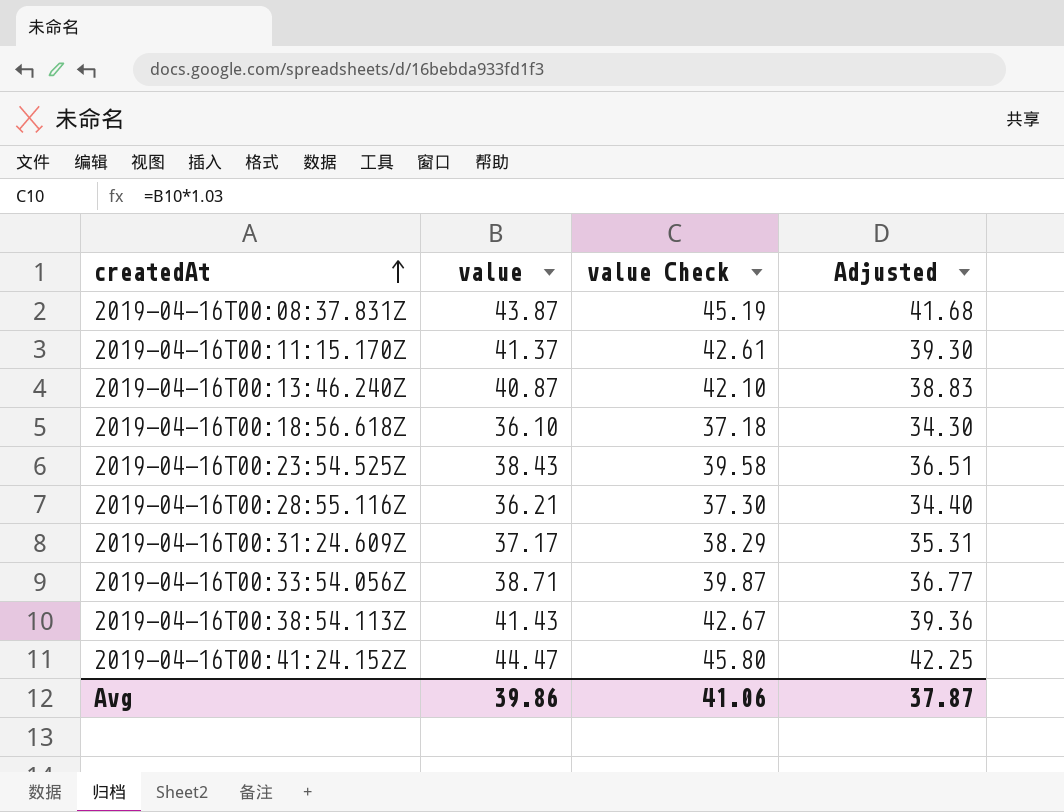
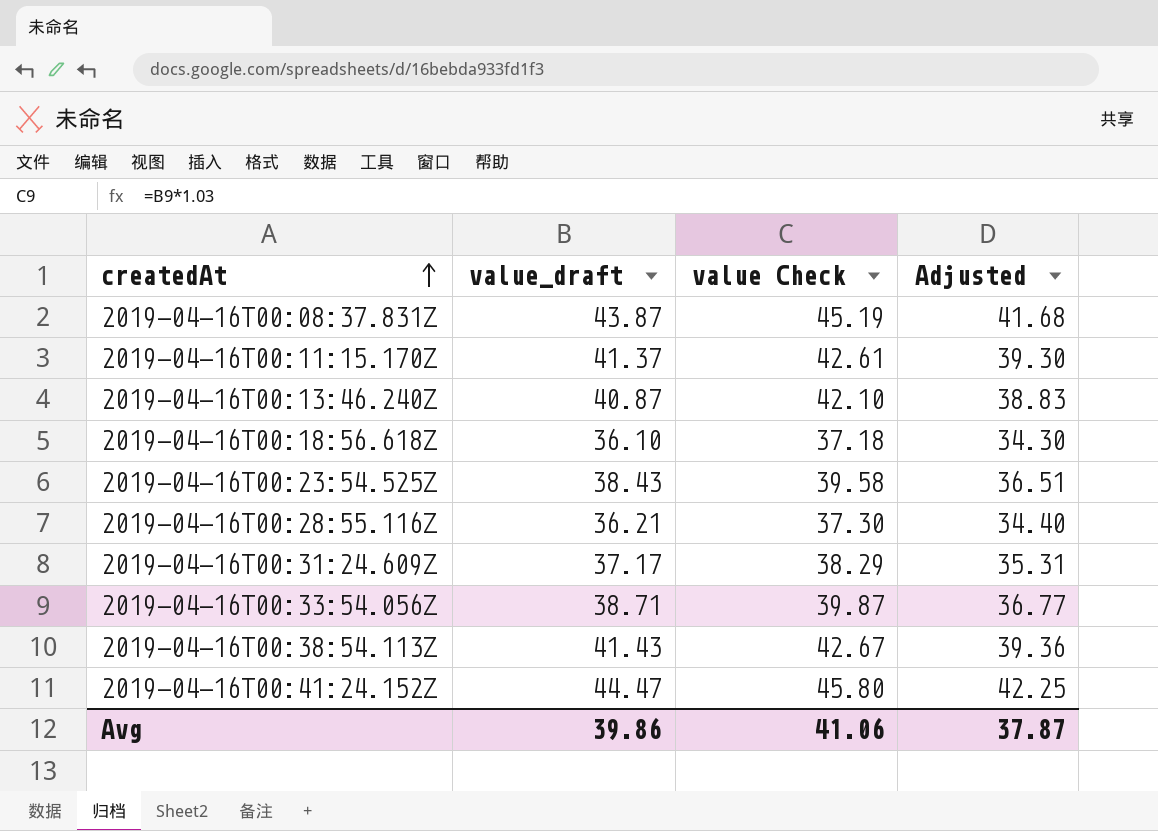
column name: value -> value_draft

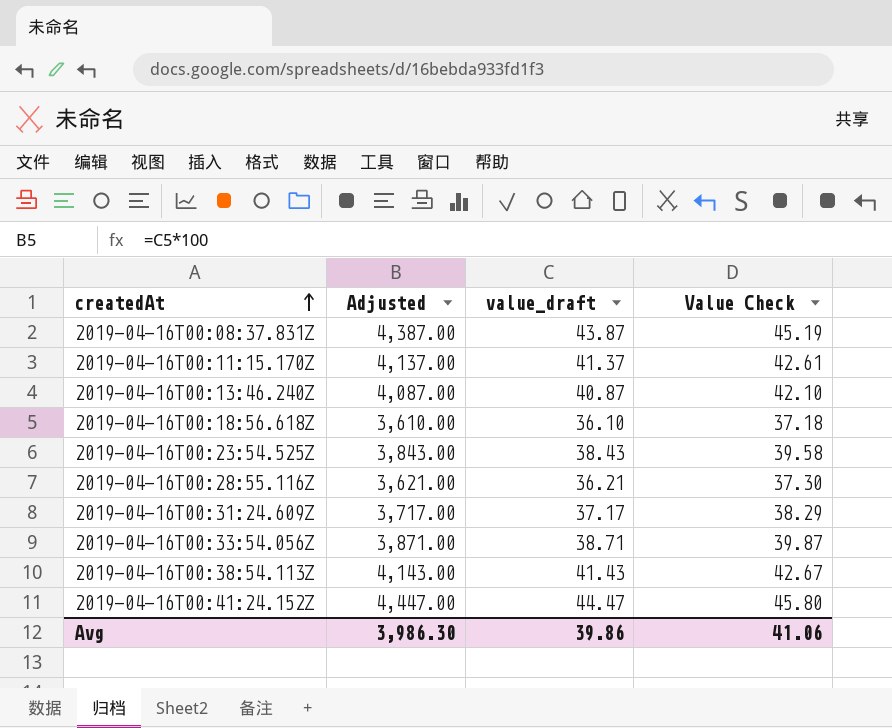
column Adjusted | formula: [value_draft] * 0.95 -> [value_draft] * 100
column Adjusted | position: 4 -> 2
column name: value Check -> Value Check
Avg | Adjusted: 37.87 -> 3,986.30

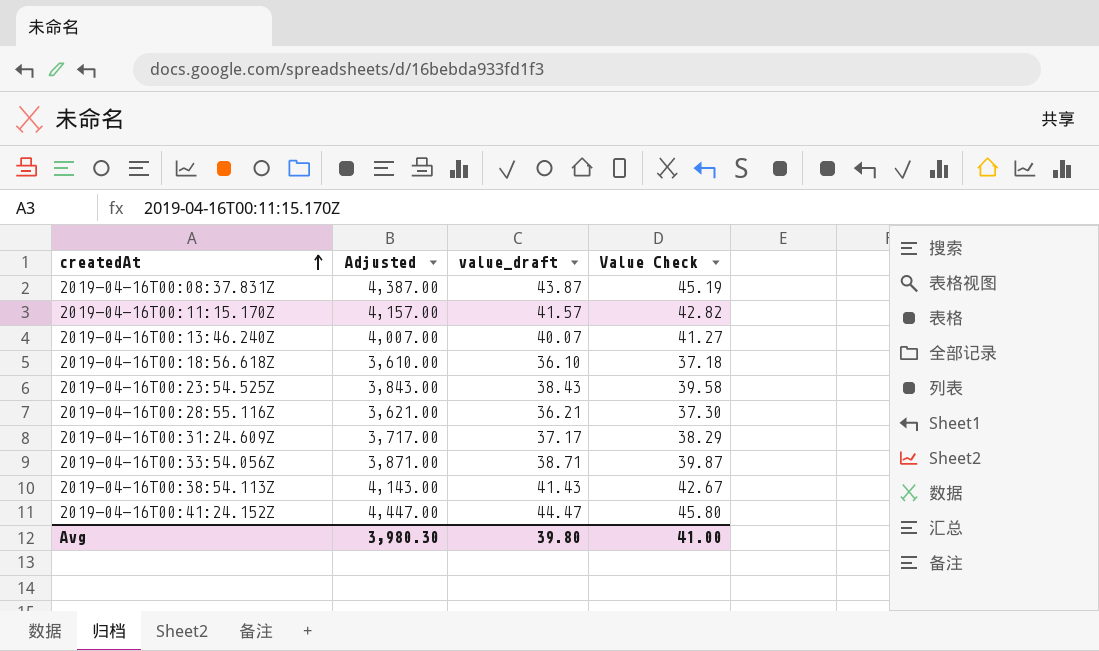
2019-04-16T00:11:15.170Z | Adjusted: 4,137.00 -> 4,157.00
2019-04-16T00:11:15.170Z | value_draft: 41.37 -> 41.57
2019-04-16T00:11:15.170Z | Value Check: 42.61 -> 42.82
2019-04-16T00:13:46.240Z | Adjusted: 4,087.00 -> 4,007.00
2019-04-16T00:13:46.240Z | value_draft: 40.87 -> 40.07
2019-04-16T00:13:46.240Z | Value Check: 42.10 -> 41.27
Avg | Adjusted: 3,986.30 -> 3,980.30
Avg | value_draft: 39.86 -> 39.80
Avg | Value Check: 41.06 -> 41.00

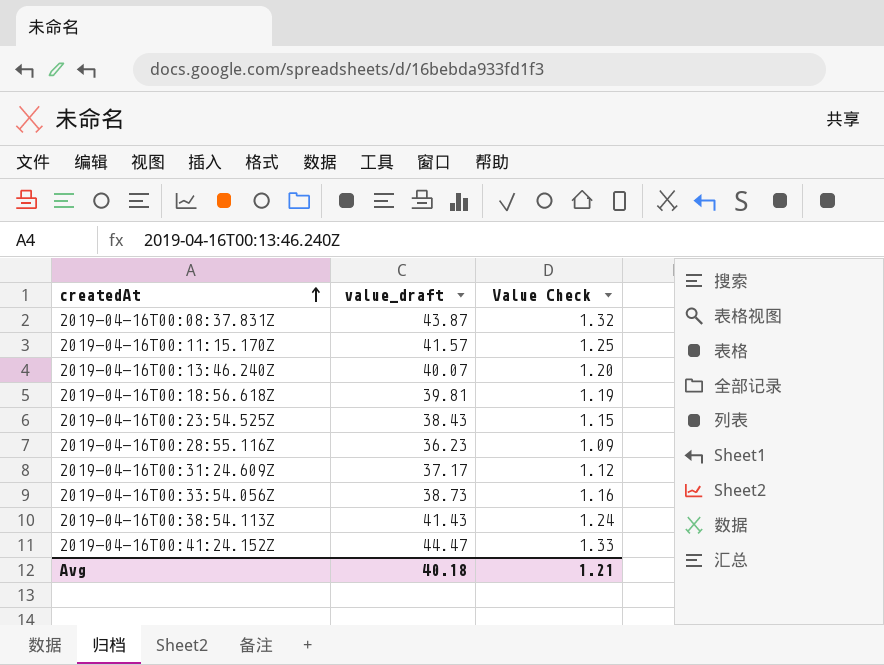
column Adjusted | formula: [value_draft] * 100 -> none
column Value Check | formula: [value_draft] * 1.03 -> [value_draft] * 0.03
2019-04-16T00:18:56.618Z | value_draft: 36.10 -> 39.81
2019-04-16T00:28:55.116Z | value_draft: 36.21 -> 36.23
2019-04-16T00:33:54.056Z | value_draft: 38.71 -> 38.73
Avg | value_draft: 39.80 -> 40.18
Avg | Value Check: 41.00 -> 1.21

